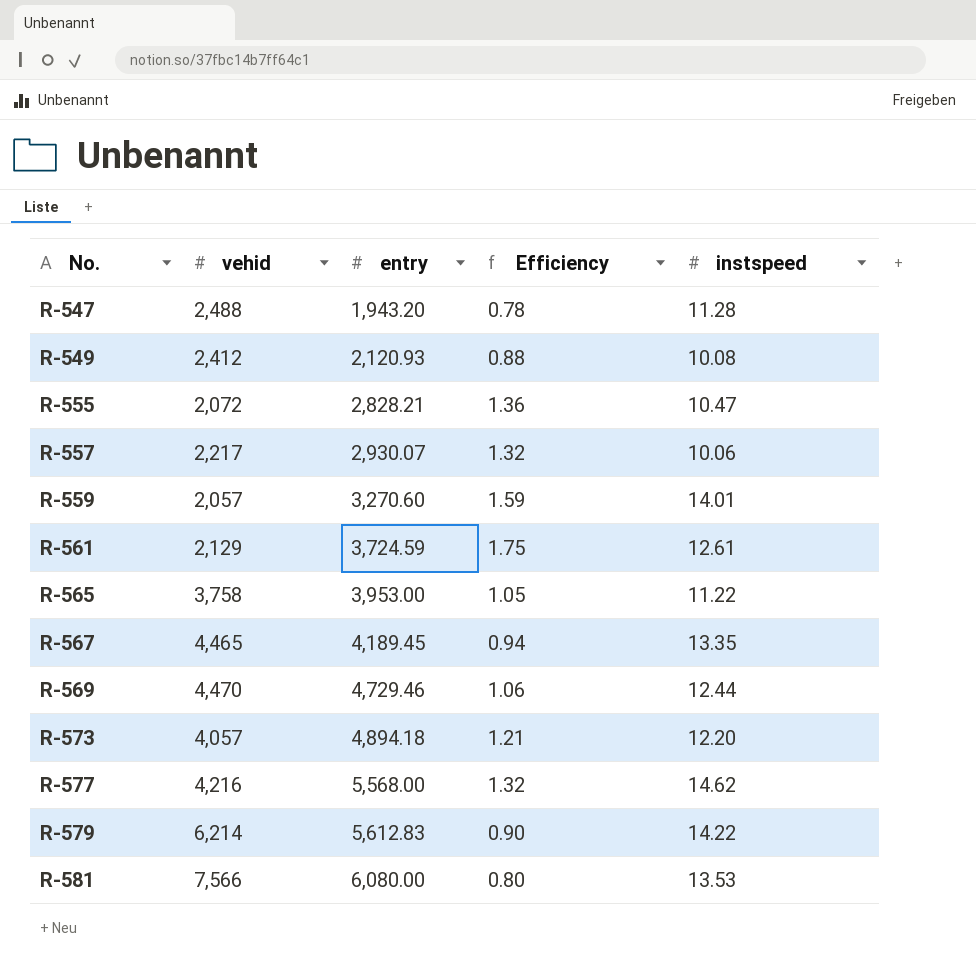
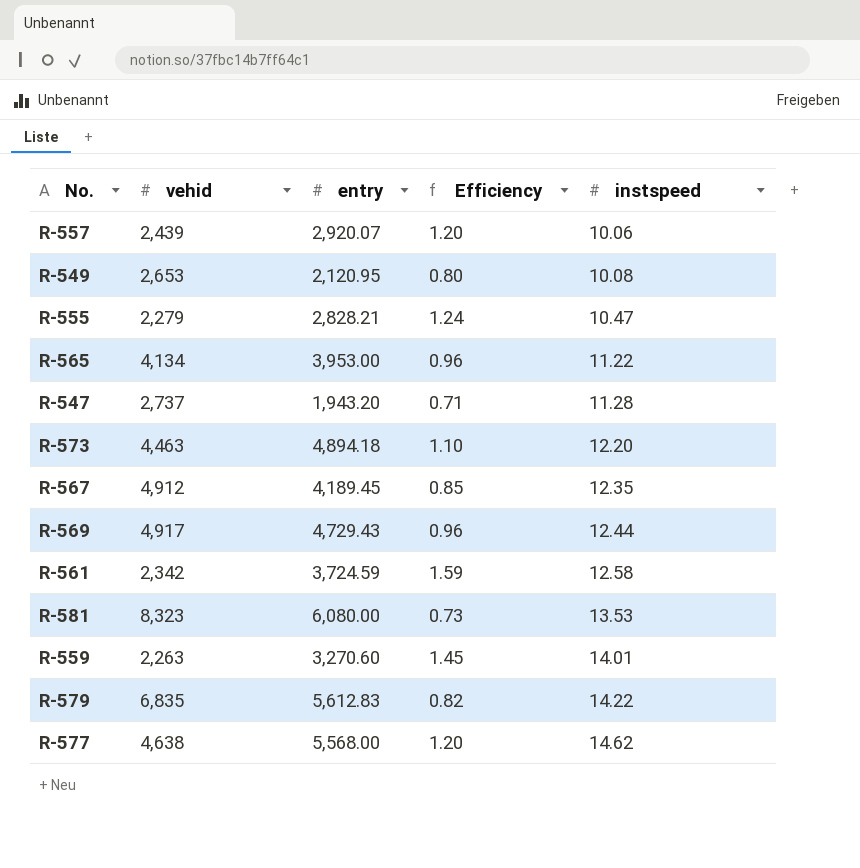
row order: No. ascending -> instspeed ascending
R-557 | vehid: 2,217 -> 2,439
R-557 | entry: 2,930.07 -> 2,920.07
R-557 | Efficiency: 1.32 -> 1.20
R-549 | vehid: 2,412 -> 2,653
R-549 | entry: 2,120.93 -> 2,120.95
R-549 | Efficiency: 0.88 -> 0.80
R-555 | vehid: 2,072 -> 2,279
R-555 | Efficiency: 1.36 -> 1.24
R-565 | vehid: 3,758 -> 4,134
R-565 | Efficiency: 1.05 -> 0.96
R-547 | vehid: 2,488 -> 2,737
R-547 | Efficiency: 0.78 -> 0.71
R-573 | vehid: 4,057 -> 4,463
R-573 | Efficiency: 1.21 -> 1.10
R-567 | vehid: 4,465 -> 4,912
R-567 | Efficiency: 0.94 -> 0.85
R-567 | instspeed: 13.35 -> 12.35
R-569 | vehid: 4,470 -> 4,917
R-569 | entry: 4,729.46 -> 4,729.43
R-569 | Efficiency: 1.06 -> 0.96
R-561 | vehid: 2,129 -> 2,342
R-561 | Efficiency: 1.75 -> 1.59
R-561 | instspeed: 12.61 -> 12.58
R-581 | vehid: 7,566 -> 8,323
R-581 | Efficiency: 0.80 -> 0.73
R-559 | vehid: 2,057 -> 2,263
R-559 | Efficiency: 1.59 -> 1.45
R-579 | vehid: 6,214 -> 6,835
R-579 | Efficiency: 0.90 -> 0.82
R-577 | vehid: 4,216 -> 4,638
R-577 | Efficiency: 1.32 -> 1.20

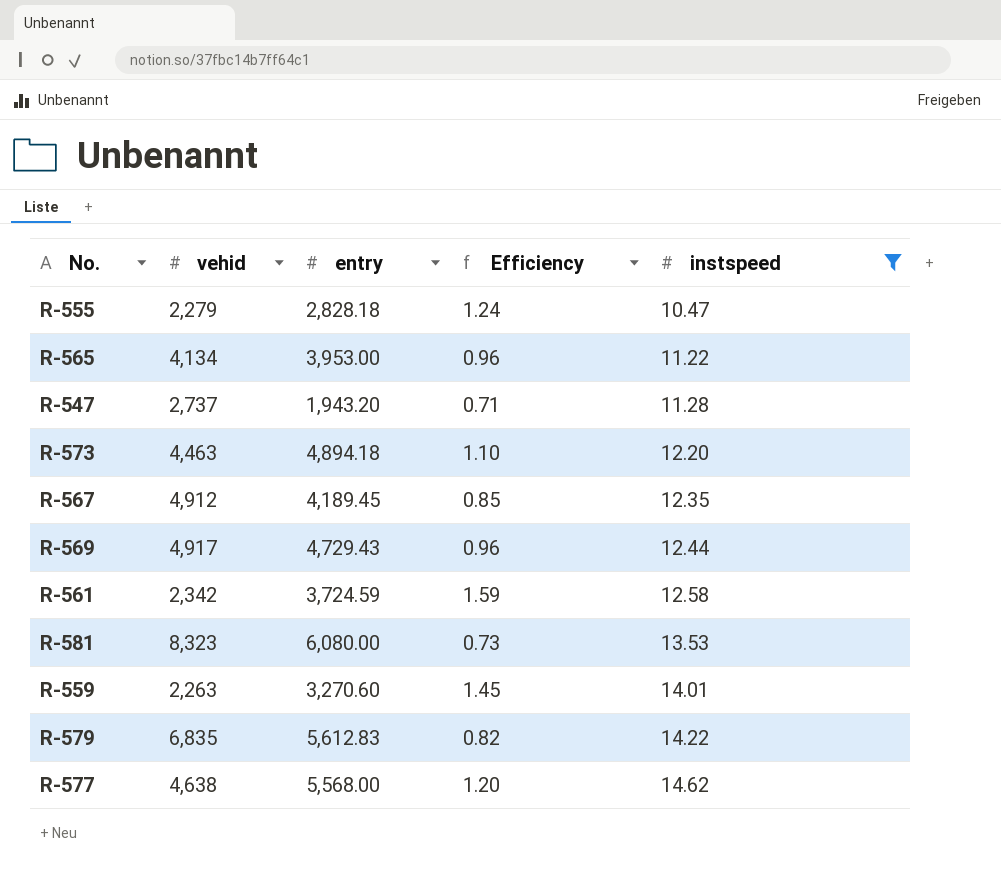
filter: none -> instspeed >= 10.47
R-555 | entry: 2,828.21 -> 2,828.18

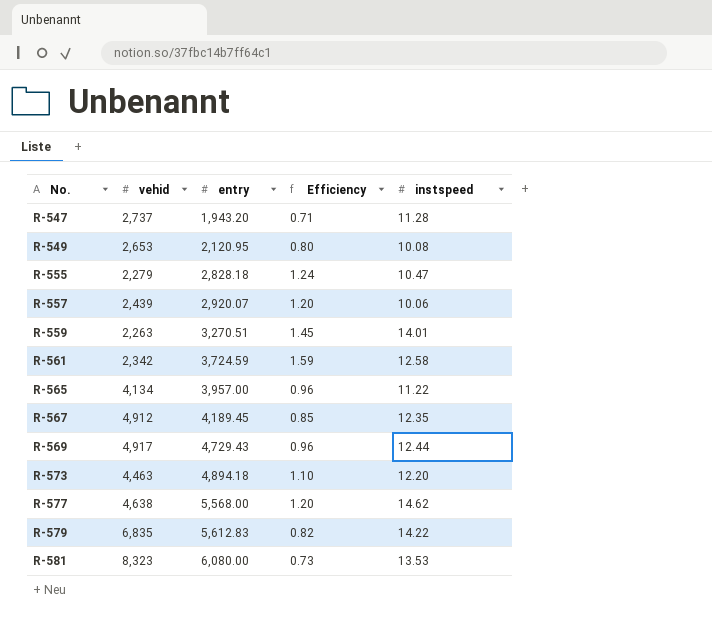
filter: instspeed >= 10.47 -> none
row order: instspeed ascending -> No. ascending
R-559 | entry: 3,270.60 -> 3,270.51
R-565 | entry: 3,953.00 -> 3,957.00

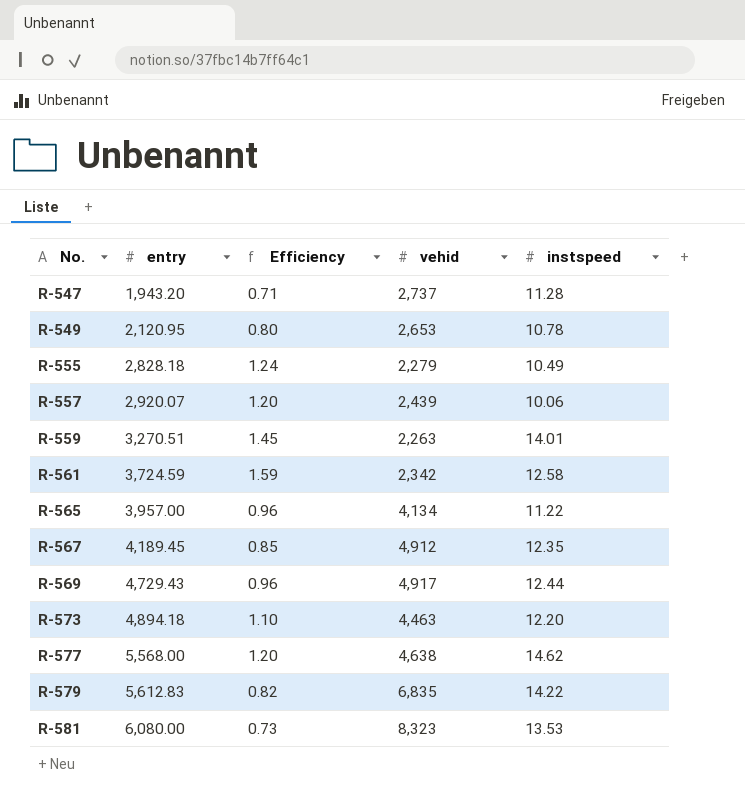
column vehid | position: 2 -> 4
R-549 | instspeed: 10.08 -> 10.78
R-555 | instspeed: 10.47 -> 10.49

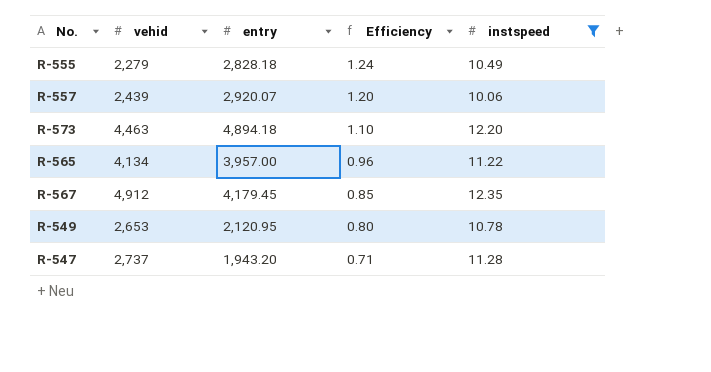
filter: none -> instspeed <= 12.35
row order: No. ascending -> Efficiency descending
column vehid | position: 4 -> 2
R-567 | entry: 4,189.45 -> 4,179.45

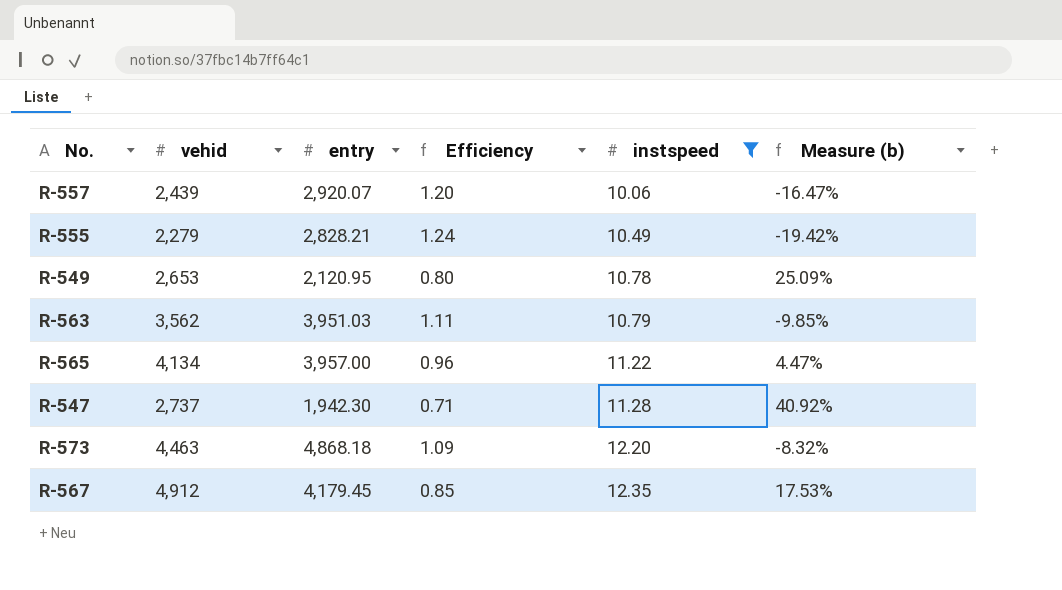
row order: Efficiency descending -> instspeed ascending
column Measure (b) | formula: none -> ([vehid] - [entry]) / [entry]
R-555 | entry: 2,828.18 -> 2,828.21
row R-563: none -> 3,562 | 3,951.03 | 1.11 | 10.79 | -9.85%
R-547 | entry: 1,943.20 -> 1,942.30
R-573 | entry: 4,894.18 -> 4,868.18
R-573 | Efficiency: 1.10 -> 1.09

